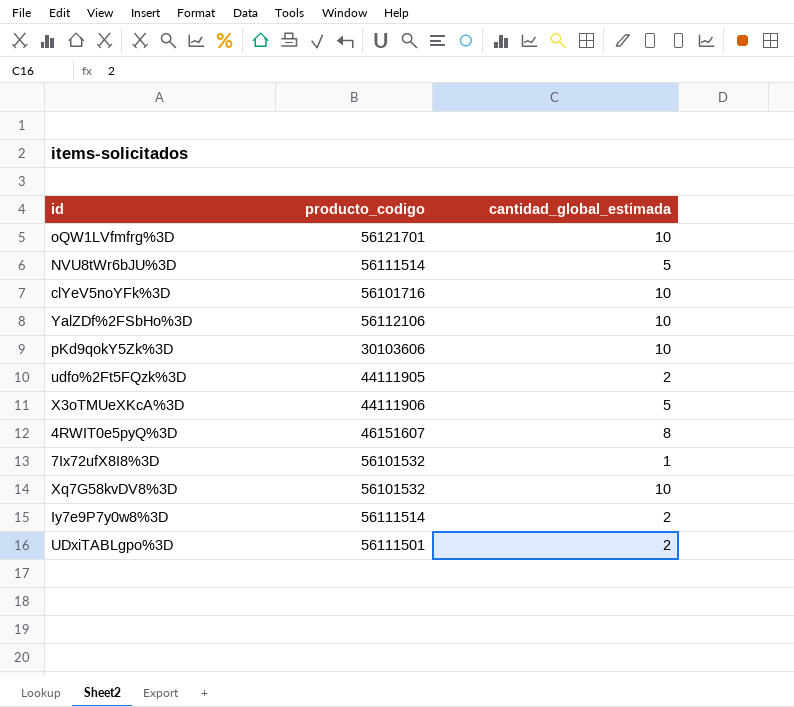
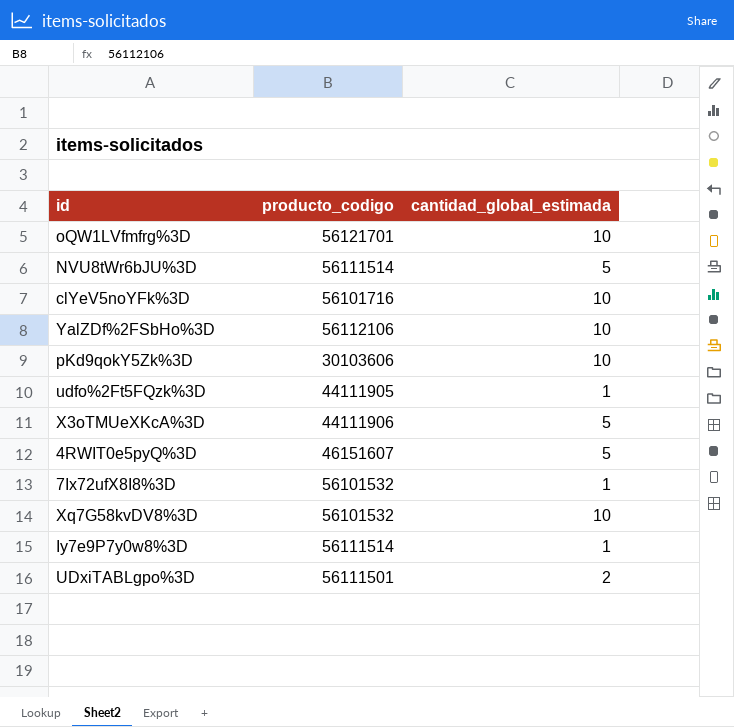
udfo%2Ft5FQzk%3D | cantidad_global_estimada: 2 -> 1
4RWIT0e5pyQ%3D | cantidad_global_estimada: 8 -> 5
Iy7e9P7y0w8%3D | cantidad_global_estimada: 2 -> 1

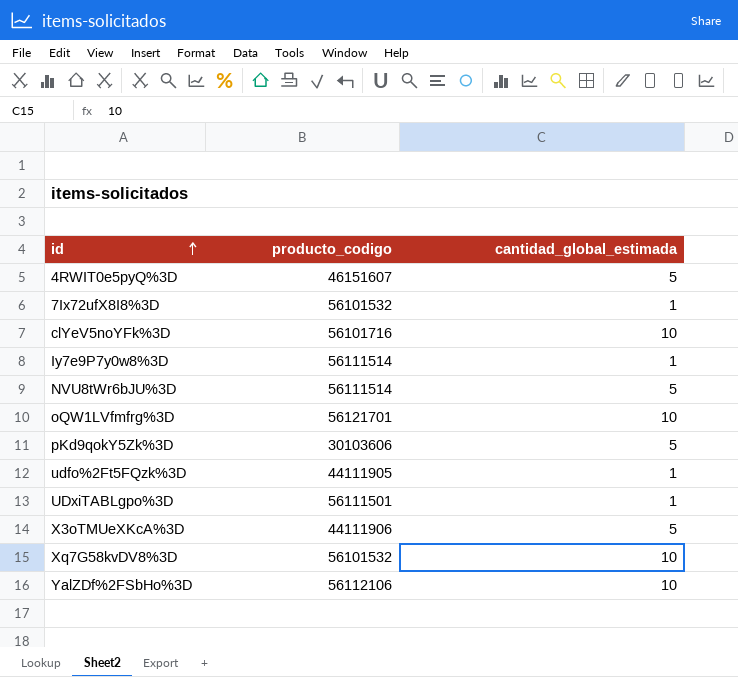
row order: none -> id ascending
pKd9qokY5Zk%3D | cantidad_global_estimada: 10 -> 5
UDxiTABLgpo%3D | cantidad_global_estimada: 2 -> 1

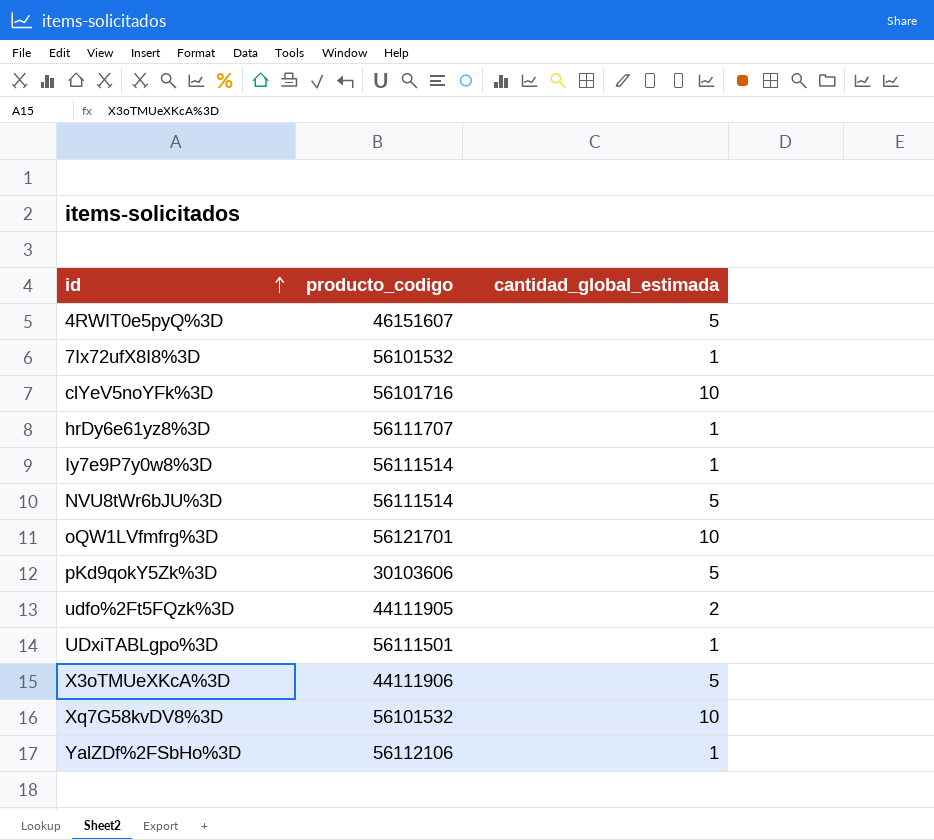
row hrDy6e61yz8%3D: none -> 56111707 | 1
udfo%2Ft5FQzk%3D | cantidad_global_estimada: 1 -> 2
YalZDf%2FSbHo%3D | cantidad_global_estimada: 10 -> 1

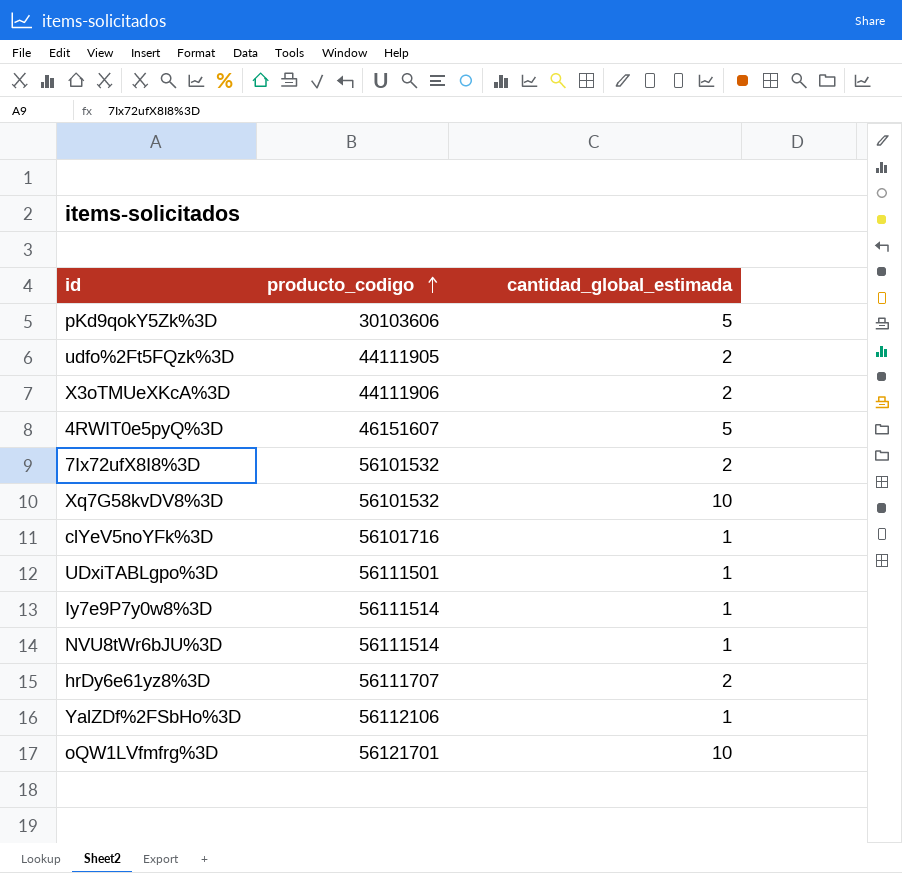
row order: id ascending -> producto_codigo ascending
X3oTMUeXKcA%3D | cantidad_global_estimada: 5 -> 2
7Ix72ufX8I8%3D | cantidad_global_estimada: 1 -> 2
clYeV5noYFk%3D | cantidad_global_estimada: 10 -> 1
NVU8tWr6bJU%3D | cantidad_global_estimada: 5 -> 1
hrDy6e61yz8%3D | cantidad_global_estimada: 1 -> 2

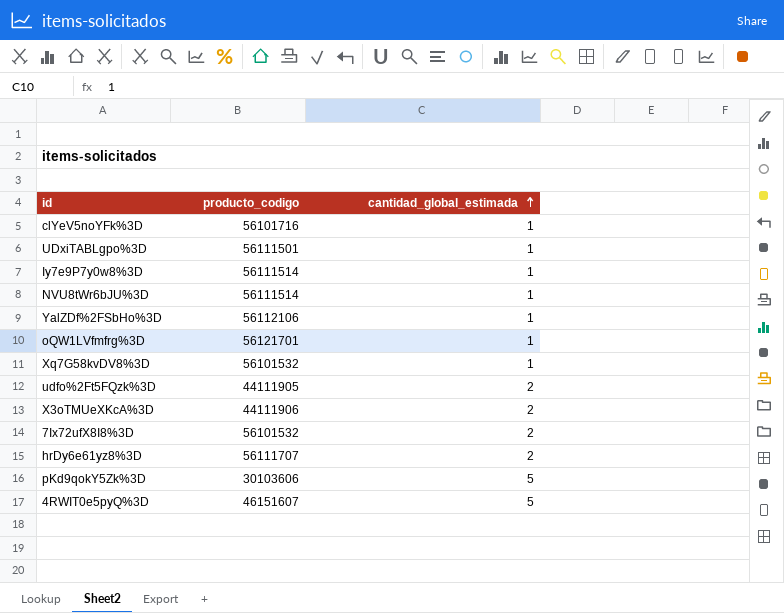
row order: producto_codigo ascending -> cantidad_global_estimada ascending
oQW1LVfmfrg%3D | cantidad_global_estimada: 10 -> 1
Xq7G58kvDV8%3D | cantidad_global_estimada: 10 -> 1

